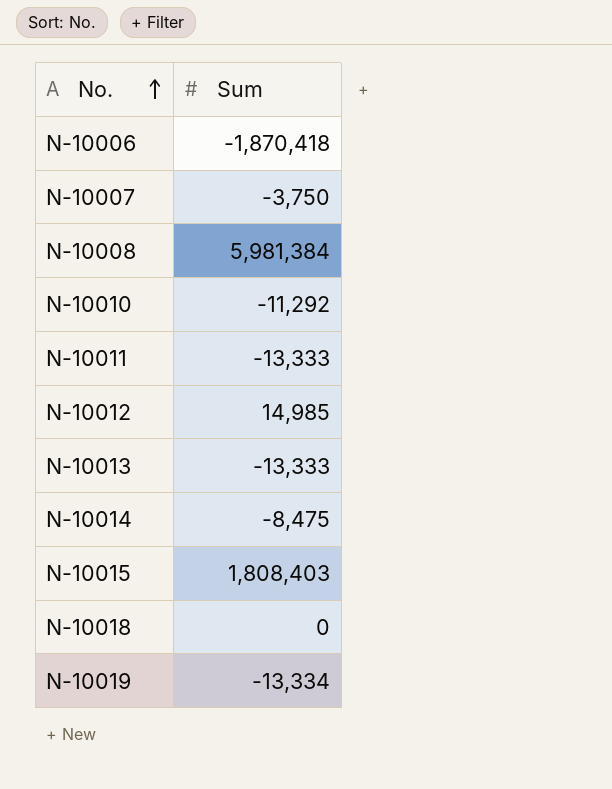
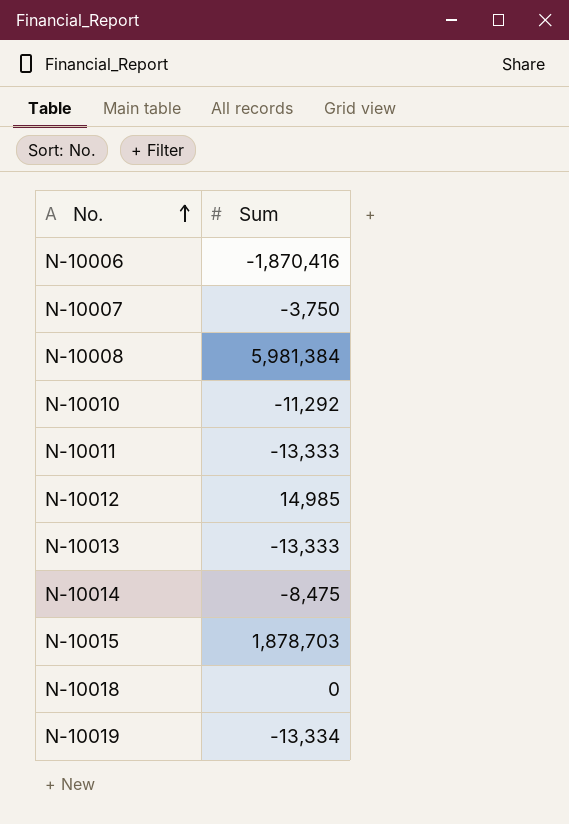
N-10006 | Sum: -1,870,418 -> -1,870,416
N-10015 | Sum: 1,808,403 -> 1,878,703

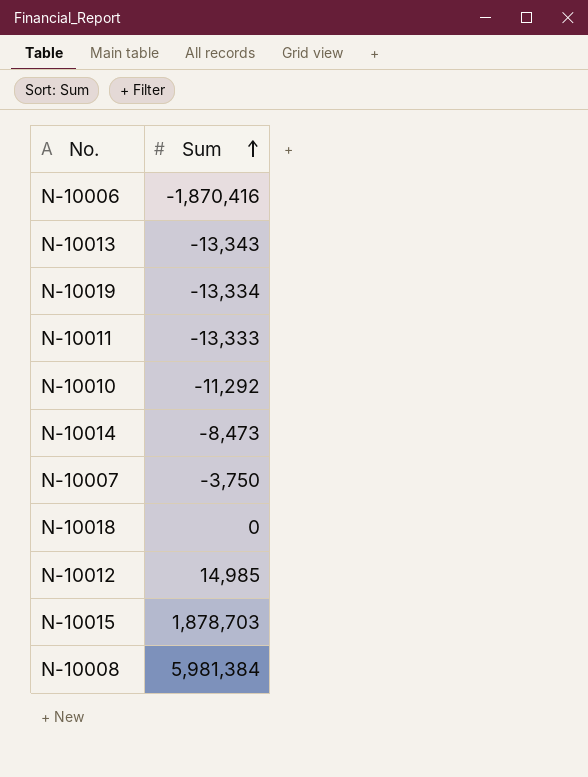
row order: No. ascending -> Sum ascending
N-10013 | Sum: -13,333 -> -13,343
N-10014 | Sum: -8,475 -> -8,473

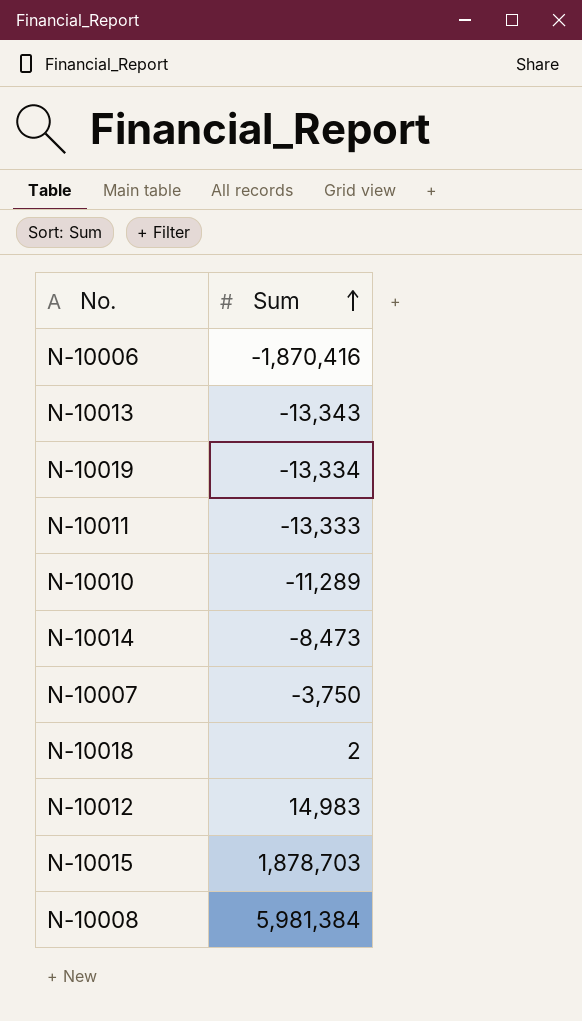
N-10010 | Sum: -11,292 -> -11,289
N-10018 | Sum: 0 -> 2
N-10012 | Sum: 14,985 -> 14,983

